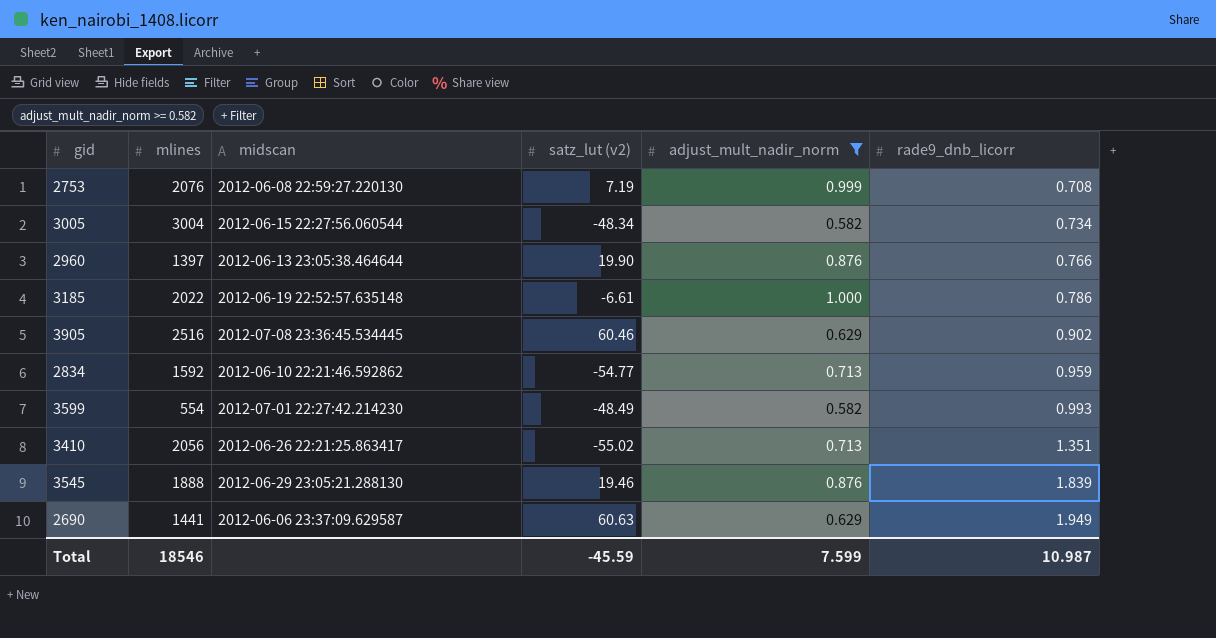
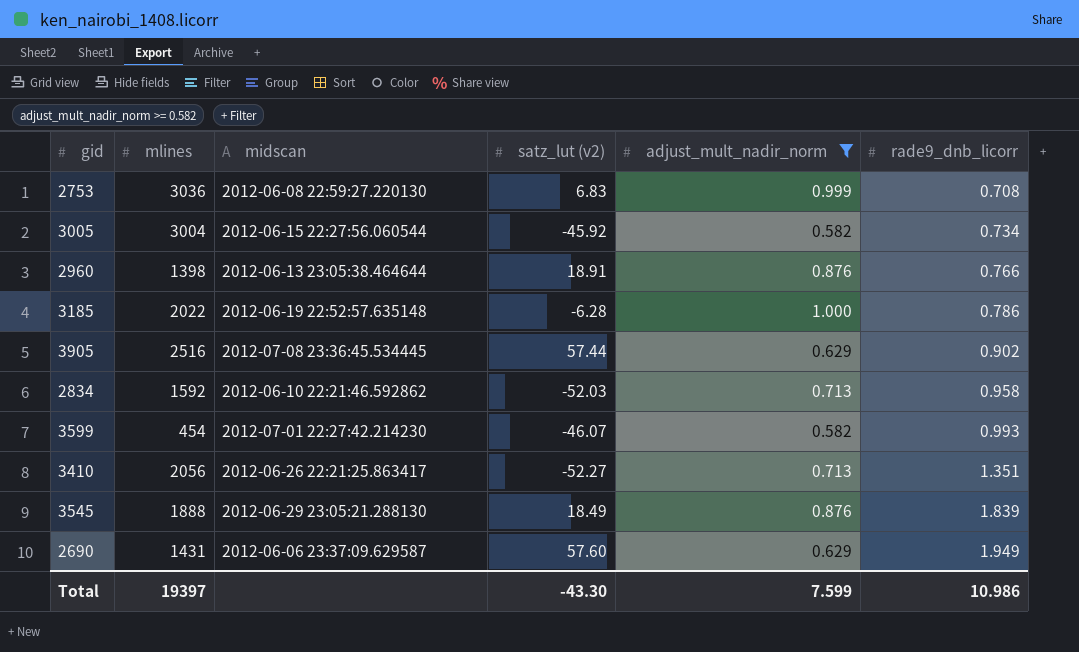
2753 | mlines: 2076 -> 3036
2753 | satz_lut (v2): 7.19 -> 6.83
3005 | satz_lut (v2): -48.34 -> -45.92
2960 | mlines: 1397 -> 1398
2960 | satz_lut (v2): 19.90 -> 18.91
3185 | satz_lut (v2): -6.61 -> -6.28
3905 | satz_lut (v2): 60.46 -> 57.44
2834 | satz_lut (v2): -54.77 -> -52.03
2834 | rade9_dnb_licorr: 0.959 -> 0.958
3599 | mlines: 554 -> 454
3599 | satz_lut (v2): -48.49 -> -46.07
3410 | satz_lut (v2): -55.02 -> -52.27
3545 | satz_lut (v2): 19.46 -> 18.49
2690 | mlines: 1441 -> 1431
2690 | satz_lut (v2): 60.63 -> 57.60
Total | mlines: 18546 -> 19397
Total | satz_lut (v2): -45.59 -> -43.30
Total | rade9_dnb_licorr: 10.987 -> 10.986

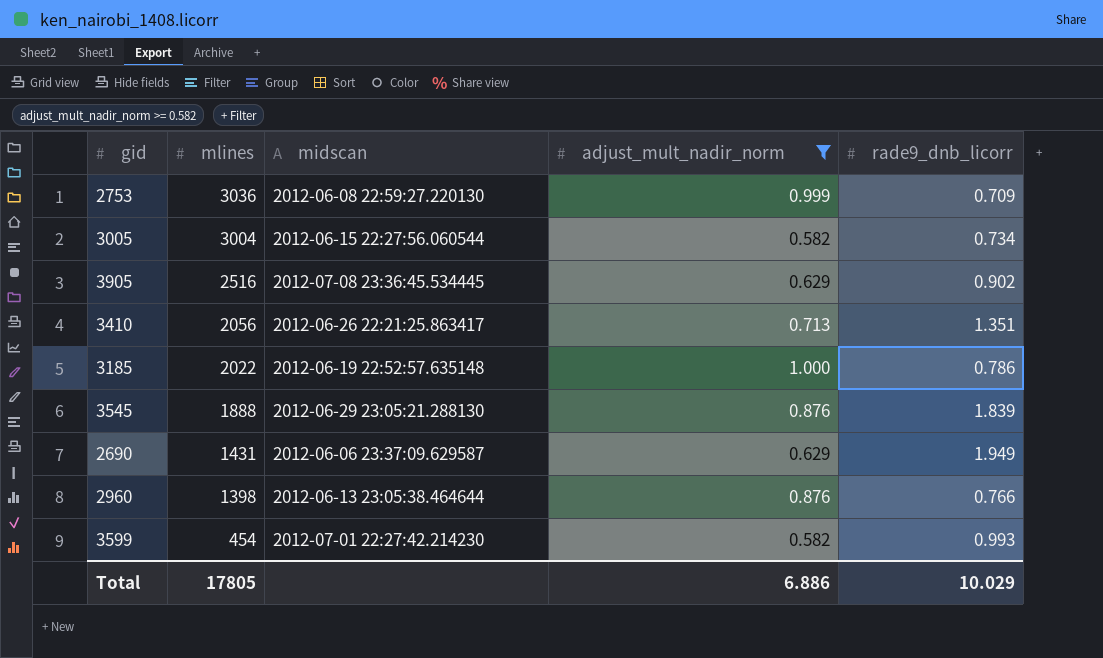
row order: rade9_dnb_licorr ascending -> mlines descending
column satz_lut (v2) | position: 4 -> none
row 2834: 1592 | 2012-06-10 22:21:46.592862 | -52.03 | 0.713 | 0.958 -> none
2753 | rade9_dnb_licorr: 0.708 -> 0.709
Total | mlines: 19397 -> 17805
Total | adjust_mult_nadir_norm: 7.599 -> 6.886
Total | rade9_dnb_licorr: 10.986 -> 10.029

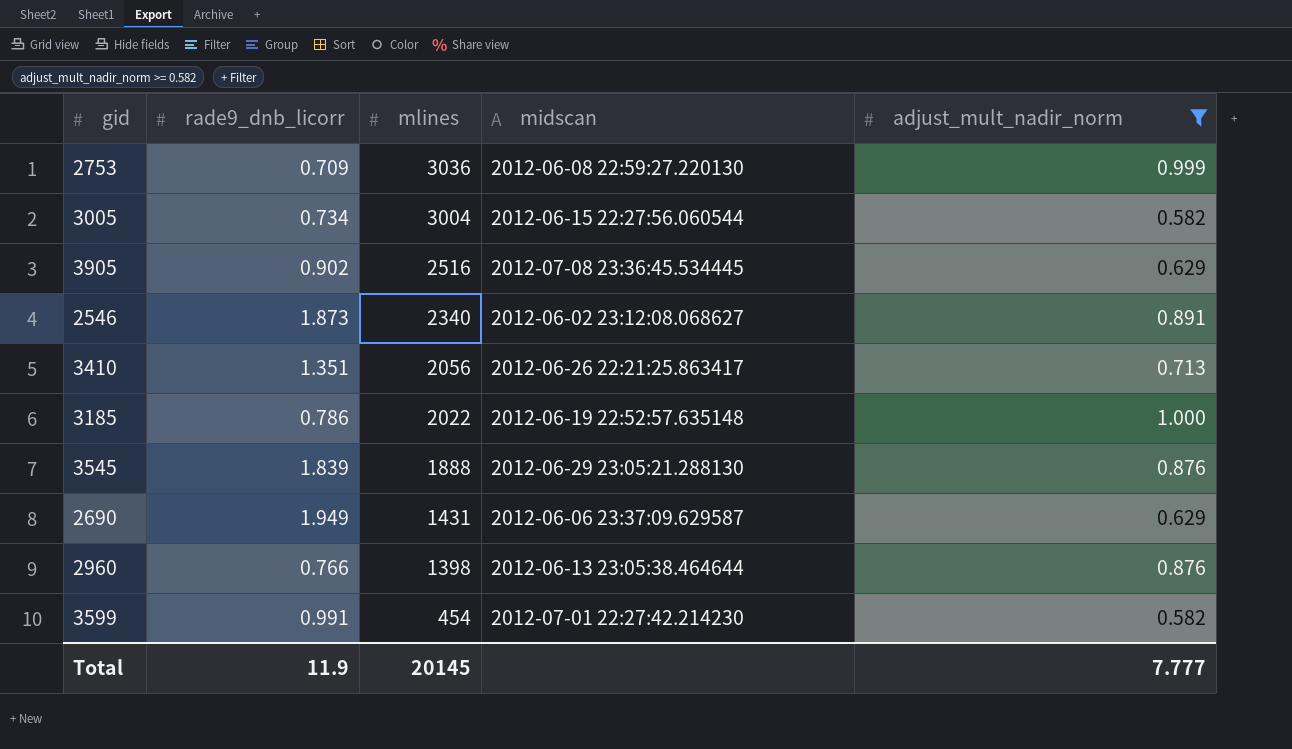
column rade9_dnb_licorr | position: 5 -> 2
row 2546: none -> 1.873 | 2340 | 2012-06-02 23:12:08.068627 | 0.891
3599 | rade9_dnb_licorr: 0.993 -> 0.991
Total | rade9_dnb_licorr: 10.029 -> 11.9
Total | mlines: 17805 -> 20145
Total | adjust_mult_nadir_norm: 6.886 -> 7.777

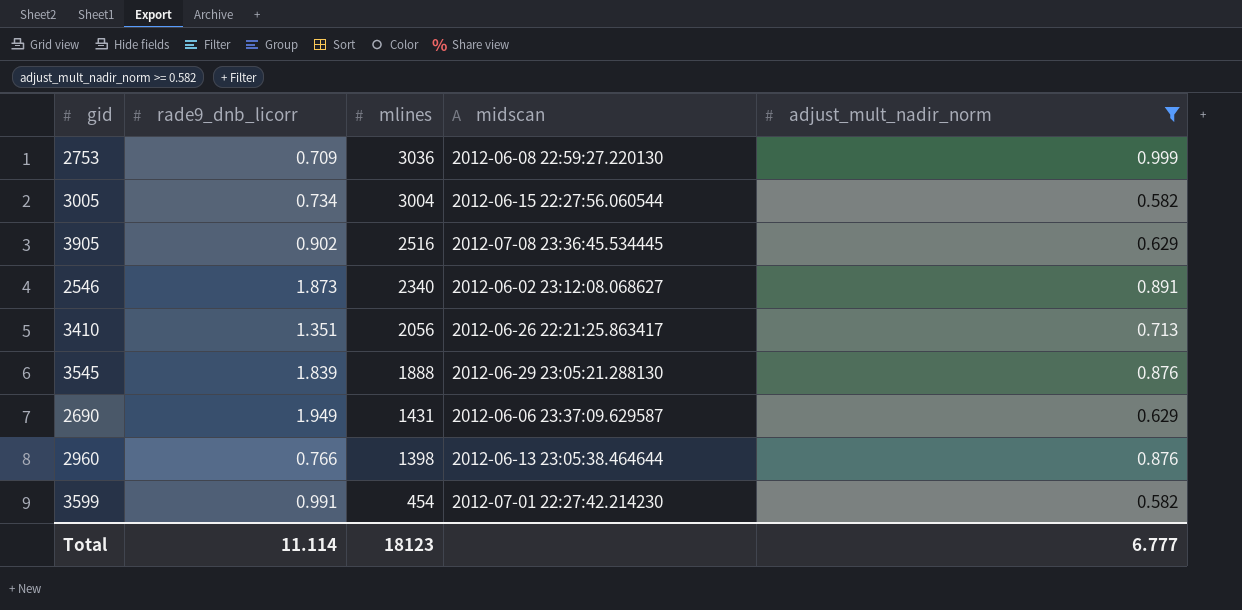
row 3185: 0.786 | 2022 | 2012-06-19 22:52:57.635148 | 1.000 -> none
Total | rade9_dnb_licorr: 11.9 -> 11.114
Total | mlines: 20145 -> 18123
Total | adjust_mult_nadir_norm: 7.777 -> 6.777

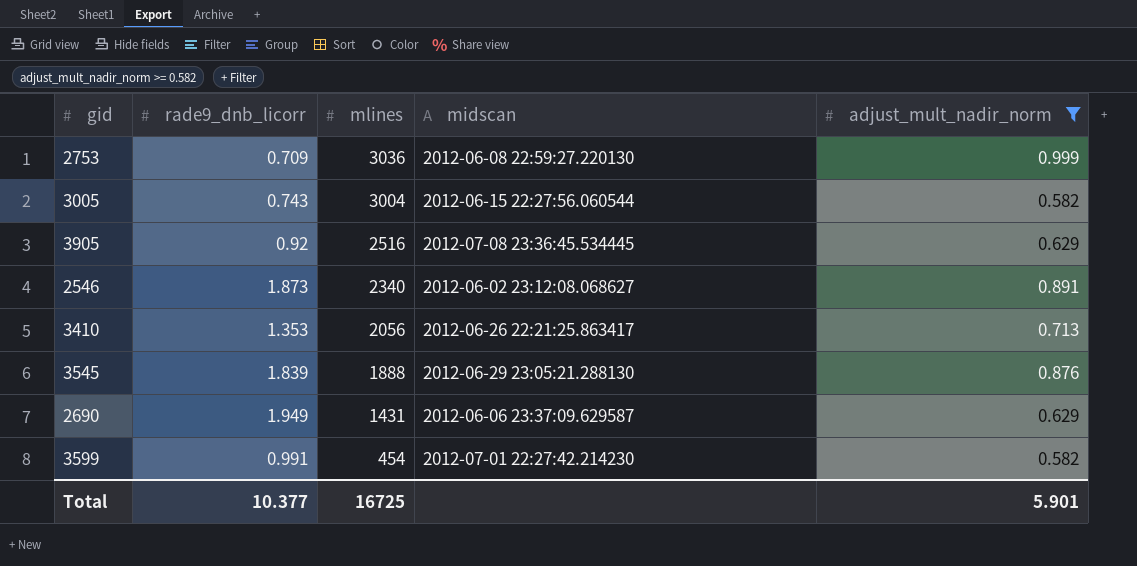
row 2960: 0.766 | 1398 | 2012-06-13 23:05:38.464644 | 0.876 -> none
3005 | rade9_dnb_licorr: 0.734 -> 0.743
3905 | rade9_dnb_licorr: 0.902 -> 0.92
3410 | rade9_dnb_licorr: 1.351 -> 1.353
Total | rade9_dnb_licorr: 11.114 -> 10.377
Total | mlines: 18123 -> 16725
Total | adjust_mult_nadir_norm: 6.777 -> 5.901

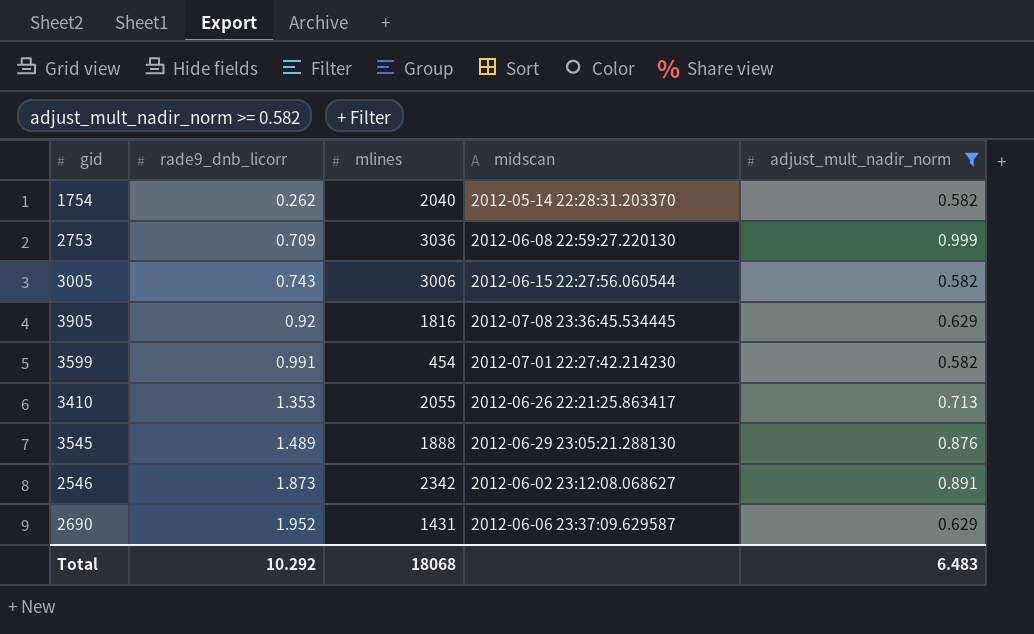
row order: mlines descending -> rade9_dnb_licorr ascending
row 1754: none -> 0.262 | 2040 | 2012-05-14 22:28:31.203370 | 0.582
3005 | mlines: 3004 -> 3006
3905 | mlines: 2516 -> 1816
3410 | mlines: 2056 -> 2055
3545 | rade9_dnb_licorr: 1.839 -> 1.489
2546 | mlines: 2340 -> 2342
2690 | rade9_dnb_licorr: 1.949 -> 1.952
Total | rade9_dnb_licorr: 10.377 -> 10.292
Total | mlines: 16725 -> 18068
Total | adjust_mult_nadir_norm: 5.901 -> 6.483

